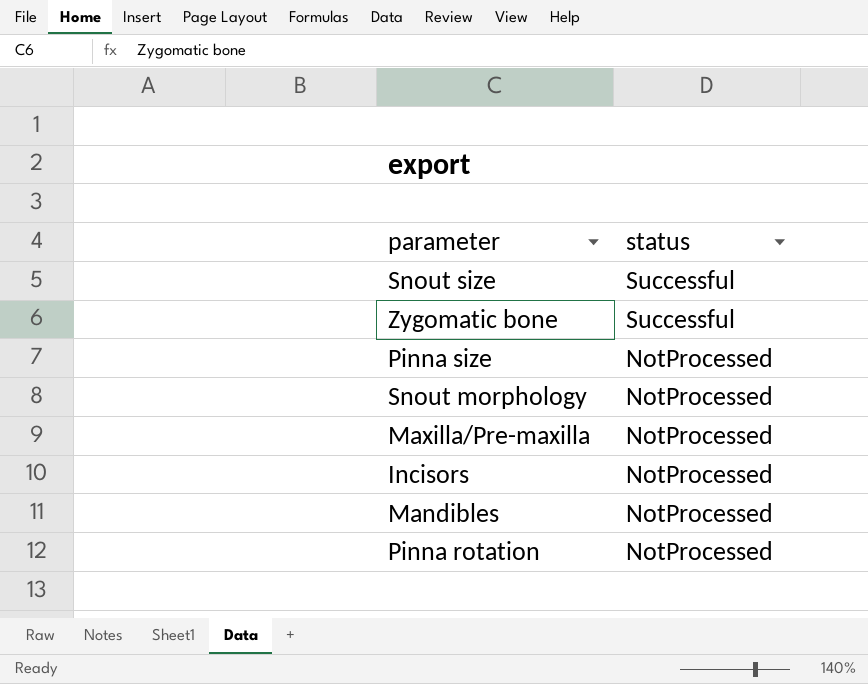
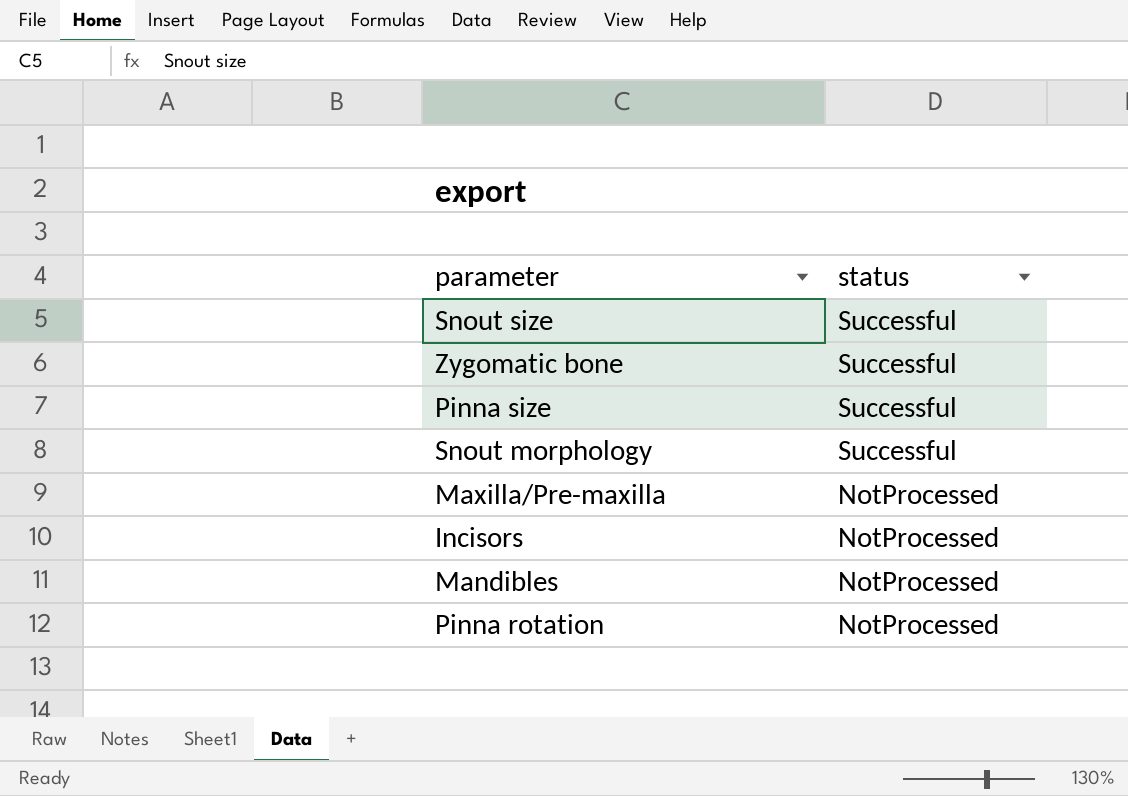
Pinna size | status: NotProcessed -> Successful
Snout morphology | status: NotProcessed -> Successful

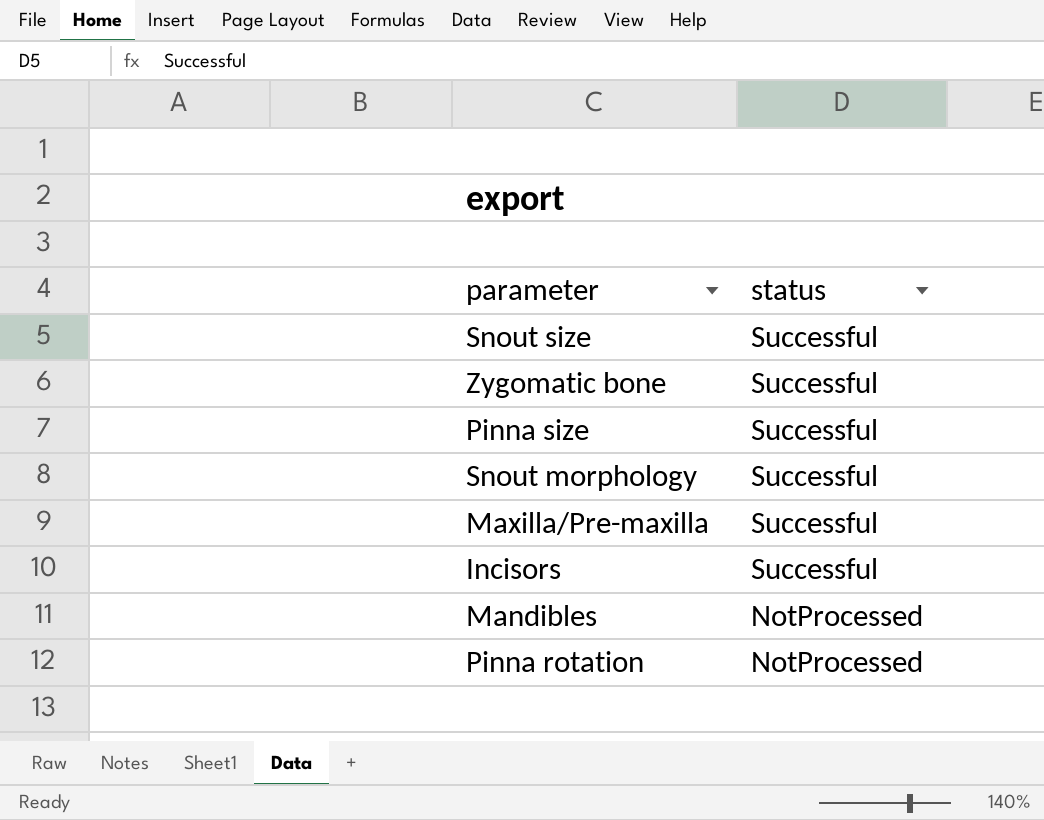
Maxilla/Pre-maxilla | status: NotProcessed -> Successful
Incisors | status: NotProcessed -> Successful

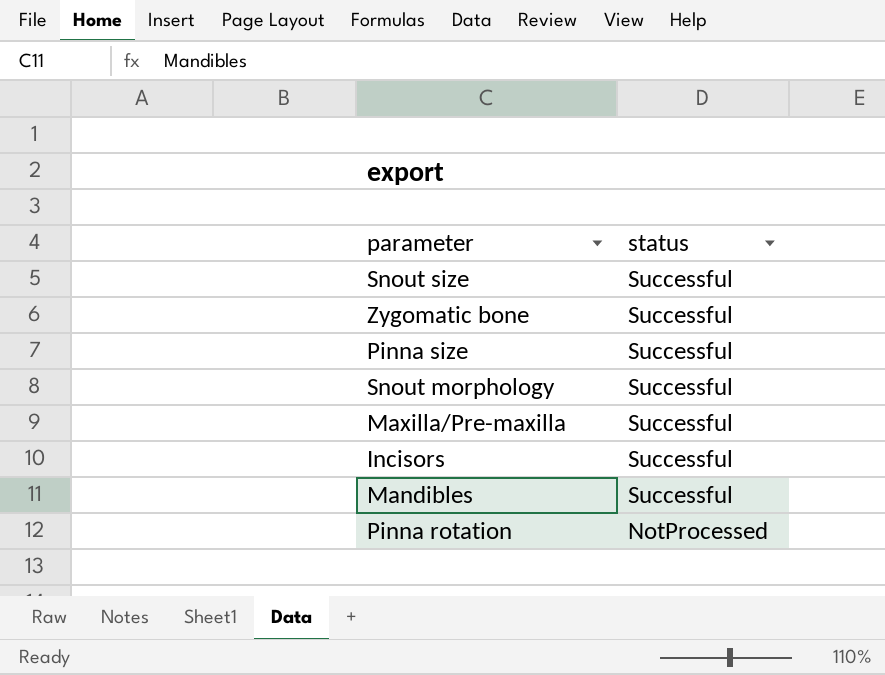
Mandibles | status: NotProcessed -> Successful

